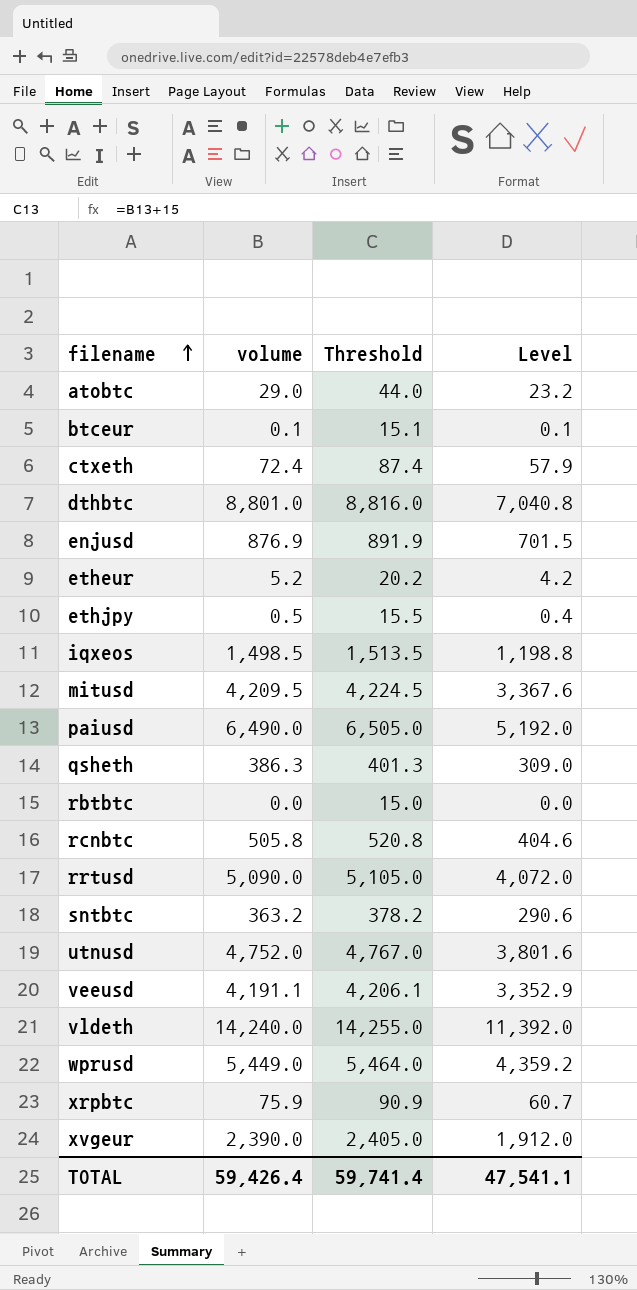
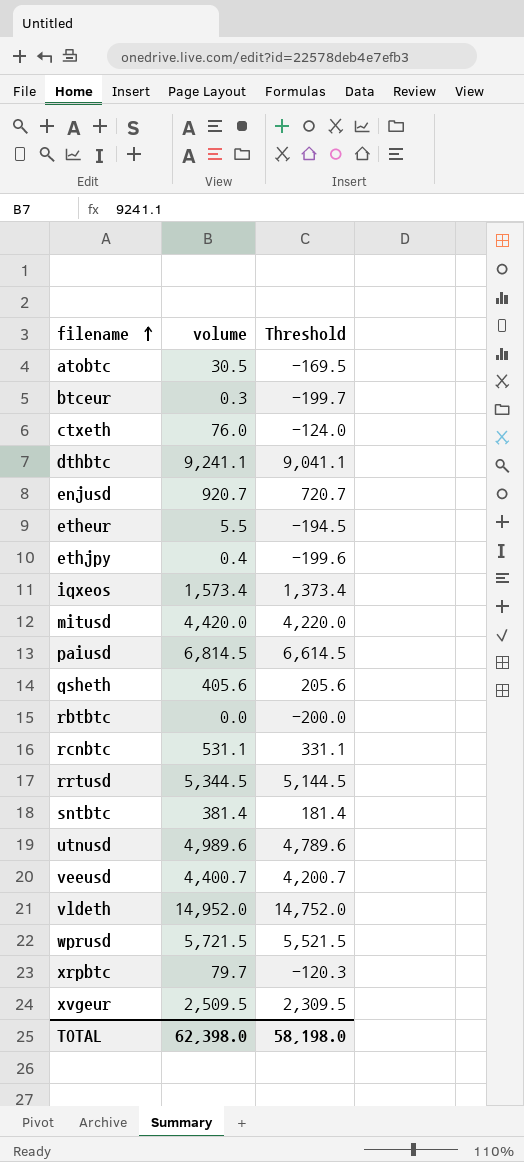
column Level | formula: [volume] * 0.8 -> none
column Threshold | formula: [volume] + 15 -> [volume] - 200
atobtc | volume: 29.0 -> 30.5
btceur | volume: 0.1 -> 0.3
ctxeth | volume: 72.4 -> 76.0
dthbtc | volume: 8,801.0 -> 9,241.1
enjusd | volume: 876.9 -> 920.7
etheur | volume: 5.2 -> 5.5
ethjpy | volume: 0.5 -> 0.4
iqxeos | volume: 1,498.5 -> 1,573.4
mitusd | volume: 4,209.5 -> 4,420.0
paiusd | volume: 6,490.0 -> 6,814.5
qsheth | volume: 386.3 -> 405.6
rcnbtc | volume: 505.8 -> 531.1
rrtusd | volume: 5,090.0 -> 5,344.5
sntbtc | volume: 363.2 -> 381.4
utnusd | volume: 4,752.0 -> 4,989.6
veeusd | volume: 4,191.1 -> 4,400.7
vldeth | volume: 14,240.0 -> 14,952.0
wprusd | volume: 5,449.0 -> 5,721.5
xrpbtc | volume: 75.9 -> 79.7
xvgeur | volume: 2,390.0 -> 2,509.5
TOTAL | volume: 59,426.4 -> 62,398.0
TOTAL | Threshold: 59,741.4 -> 58,198.0

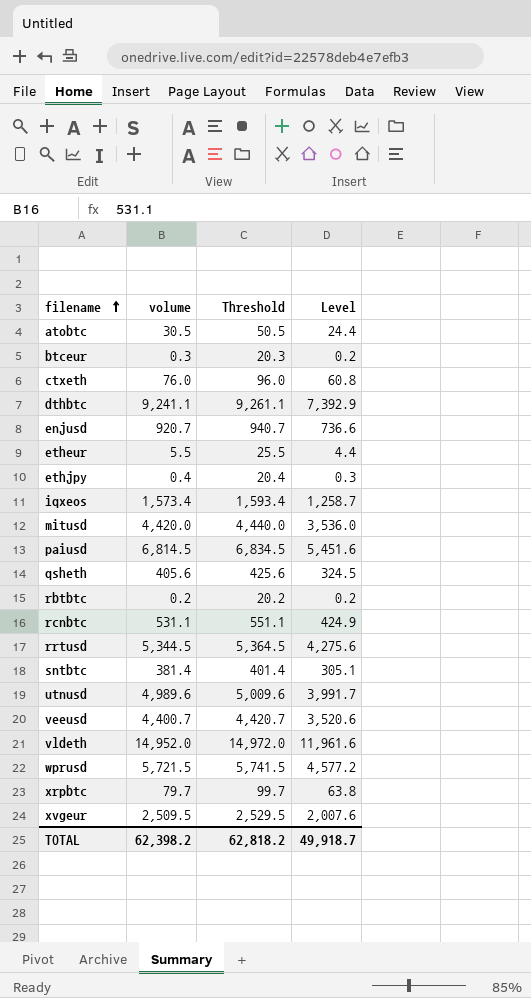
column Threshold | formula: [volume] - 200 -> [volume] + 20
column Level | formula: none -> [volume] * 0.8
rbtbtc | volume: 0.0 -> 0.2
TOTAL | volume: 62,398.0 -> 62,398.2
TOTAL | Threshold: 58,198.0 -> 62,818.2

